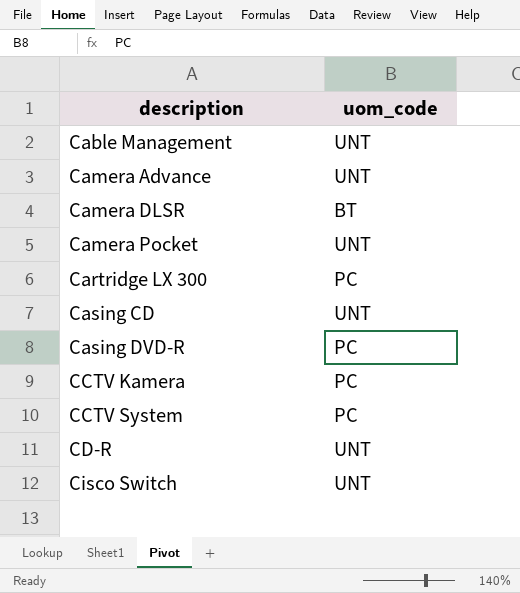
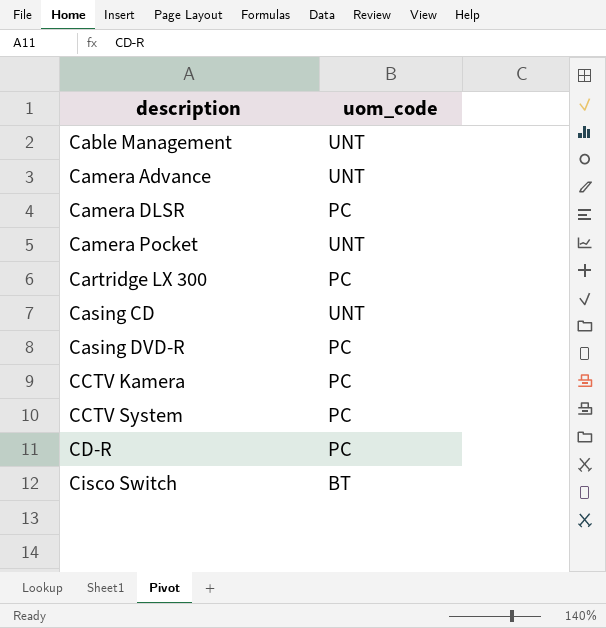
Camera DLSR | uom_code: BT -> PC
CD-R | uom_code: UNT -> PC
Cisco Switch | uom_code: UNT -> BT

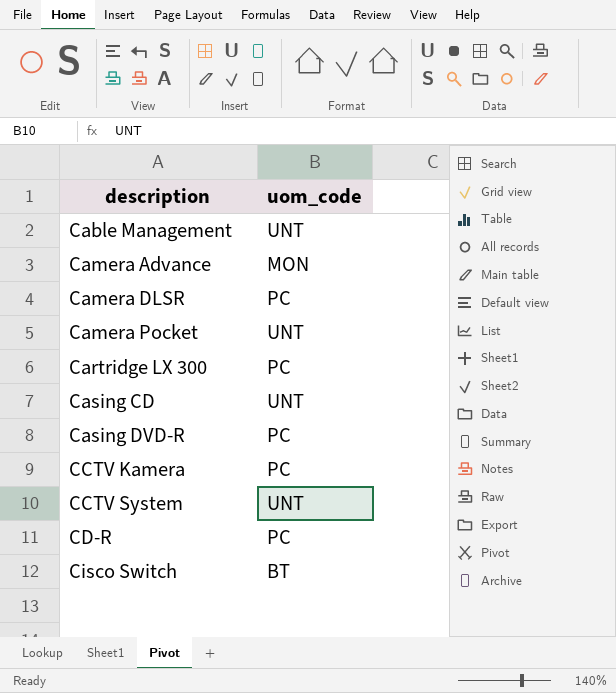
Camera Advance | uom_code: UNT -> MON
CCTV System | uom_code: PC -> UNT

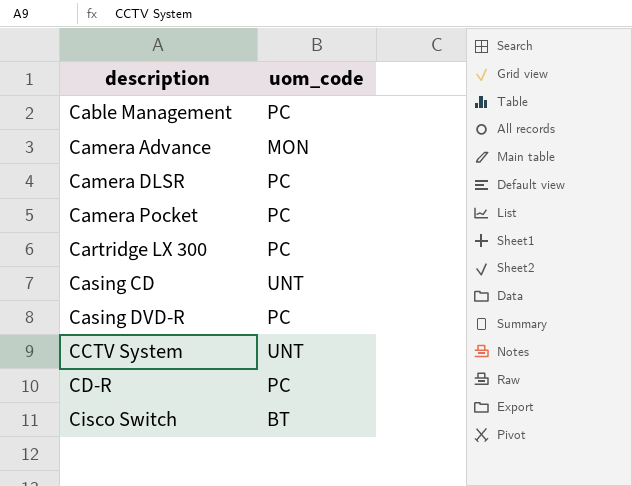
row CCTV Kamera: PC -> none
Cable Management | uom_code: UNT -> PC
Camera Pocket | uom_code: UNT -> PC

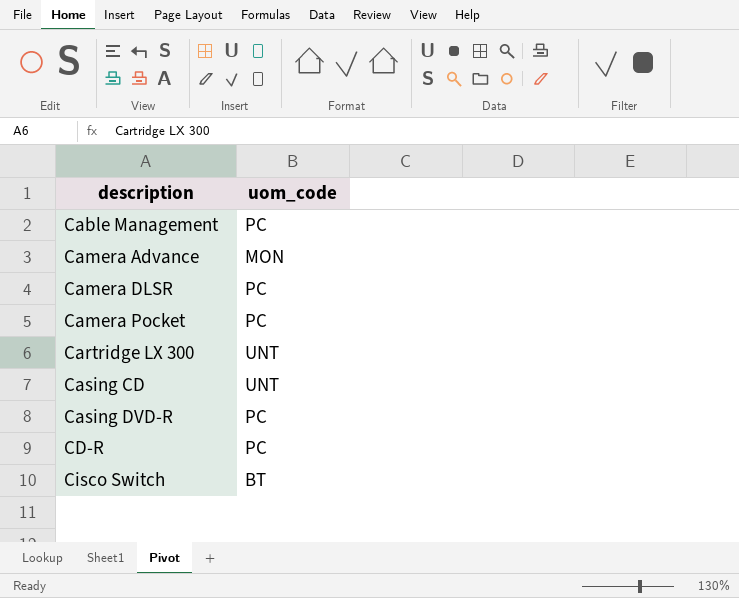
row CCTV System: UNT -> none
Cartridge LX 300 | uom_code: PC -> UNT

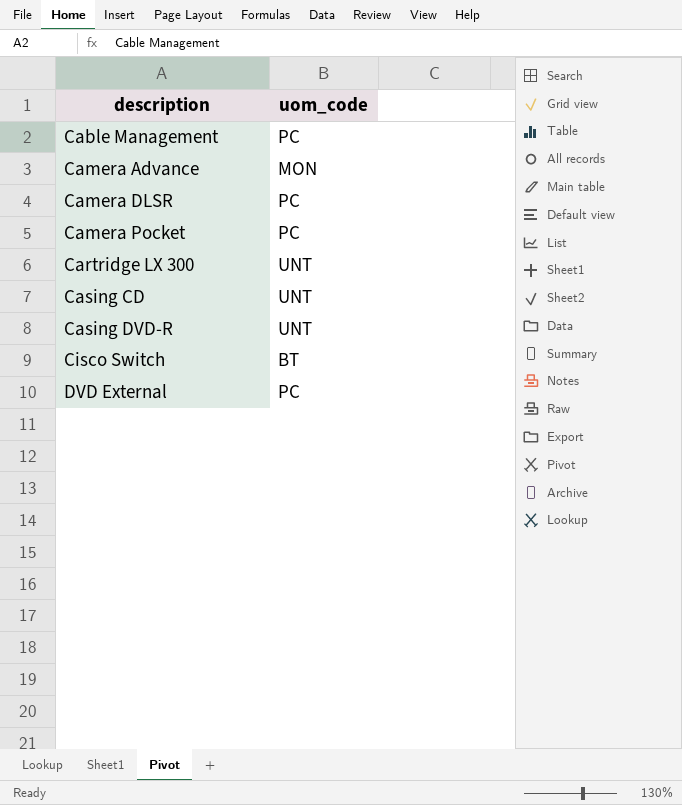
row CD-R: PC -> none
Casing DVD-R | uom_code: PC -> UNT
row DVD External: none -> PC

